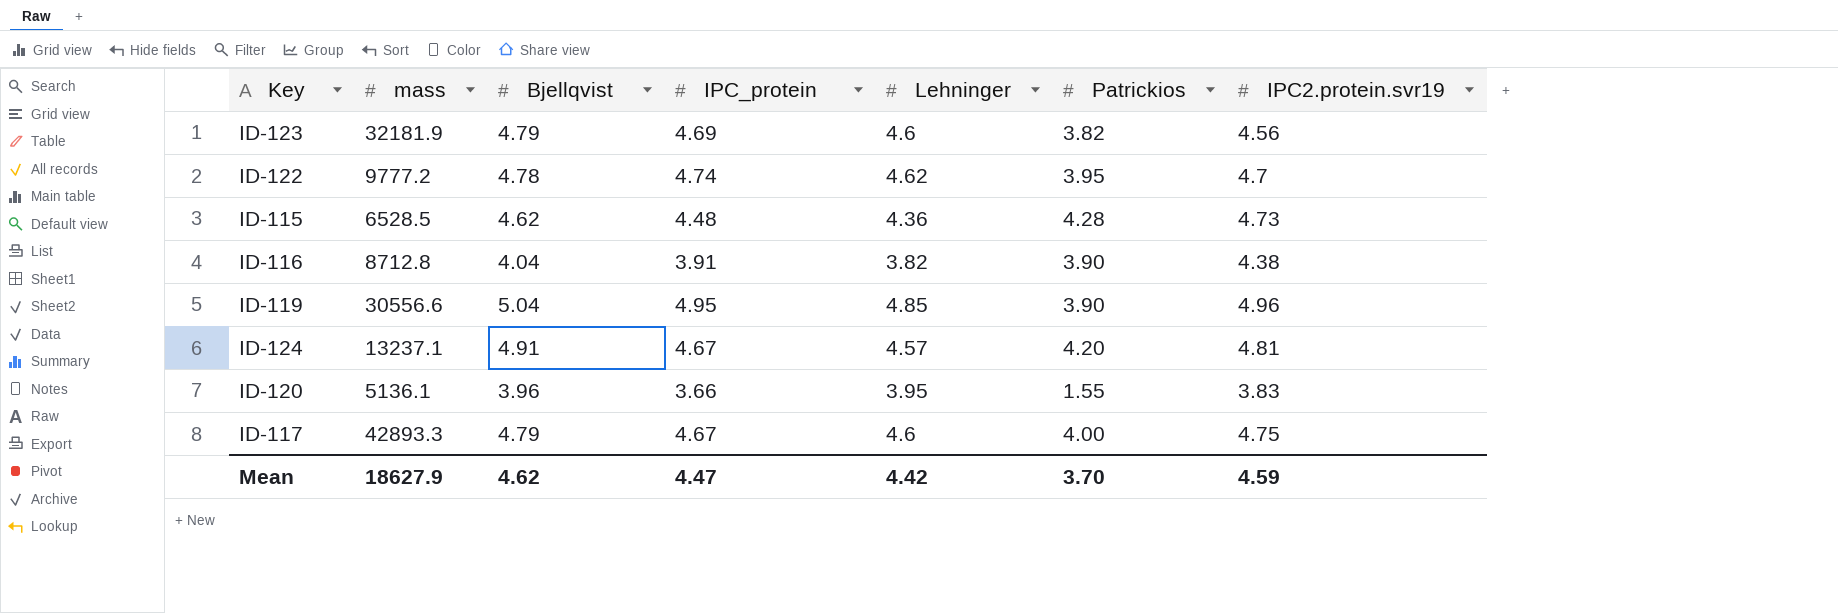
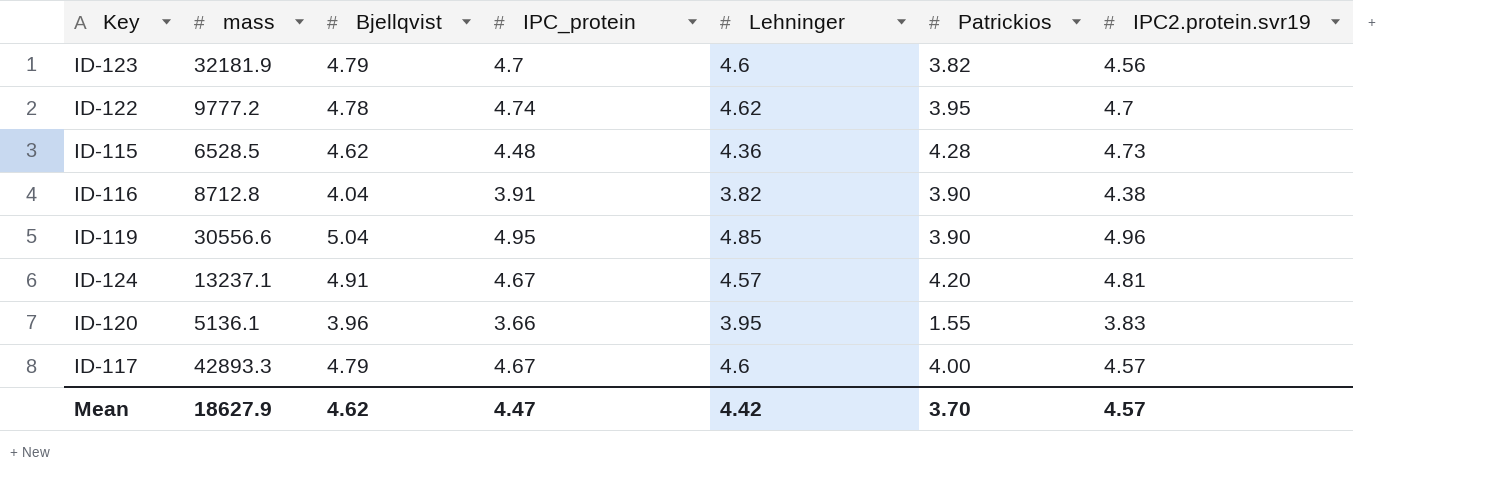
ID-123 | IPC_protein: 4.69 -> 4.7
ID-117 | IPC2.protein.svr19: 4.75 -> 4.57
Mean | IPC2.protein.svr19: 4.59 -> 4.57

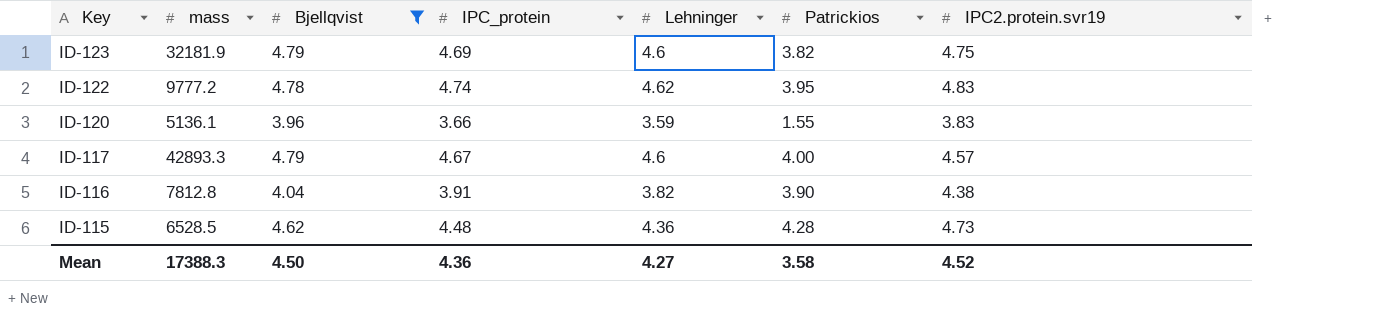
filter: none -> Bjellqvist <= 4.79
row order: none -> Key descending
ID-123 | IPC_protein: 4.7 -> 4.69
ID-123 | IPC2.protein.svr19: 4.56 -> 4.75
ID-122 | IPC2.protein.svr19: 4.7 -> 4.83
ID-120 | Lehninger: 3.95 -> 3.59
ID-116 | mass: 8712.8 -> 7812.8
Mean | mass: 18627.9 -> 17388.3
Mean | Bjellqvist: 4.62 -> 4.50
Mean | IPC_protein: 4.47 -> 4.36
Mean | Lehninger: 4.42 -> 4.27
Mean | Patrickios: 3.70 -> 3.58
Mean | IPC2.protein.svr19: 4.57 -> 4.52

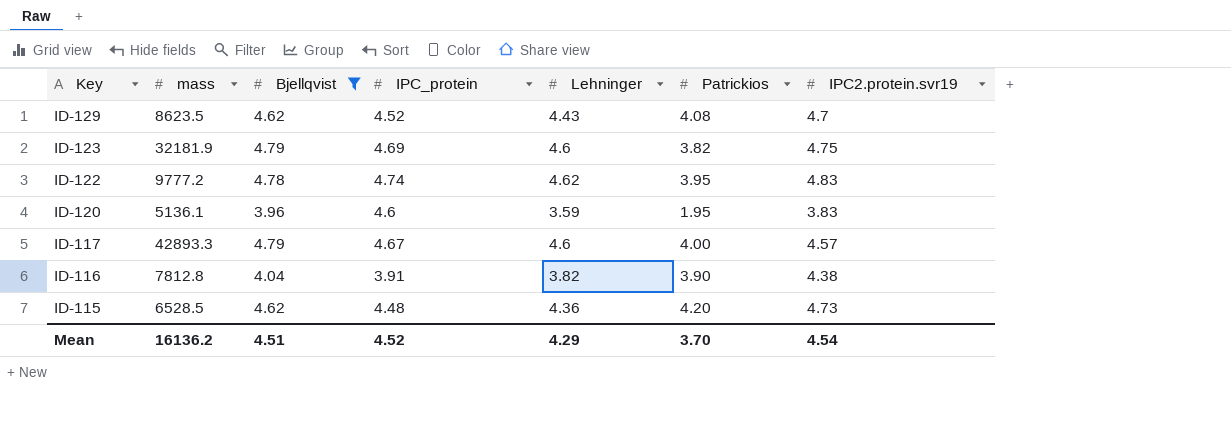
row ID-129: none -> 8623.5 | 4.62 | 4.52 | 4.43 | 4.08 | 4.7
ID-120 | IPC_protein: 3.66 -> 4.6
ID-120 | Patrickios: 1.55 -> 1.95
ID-115 | Patrickios: 4.28 -> 4.20
Mean | mass: 17388.3 -> 16136.2
Mean | Bjellqvist: 4.50 -> 4.51
Mean | IPC_protein: 4.36 -> 4.52
Mean | Lehninger: 4.27 -> 4.29
Mean | Patrickios: 3.58 -> 3.70
Mean | IPC2.protein.svr19: 4.52 -> 4.54

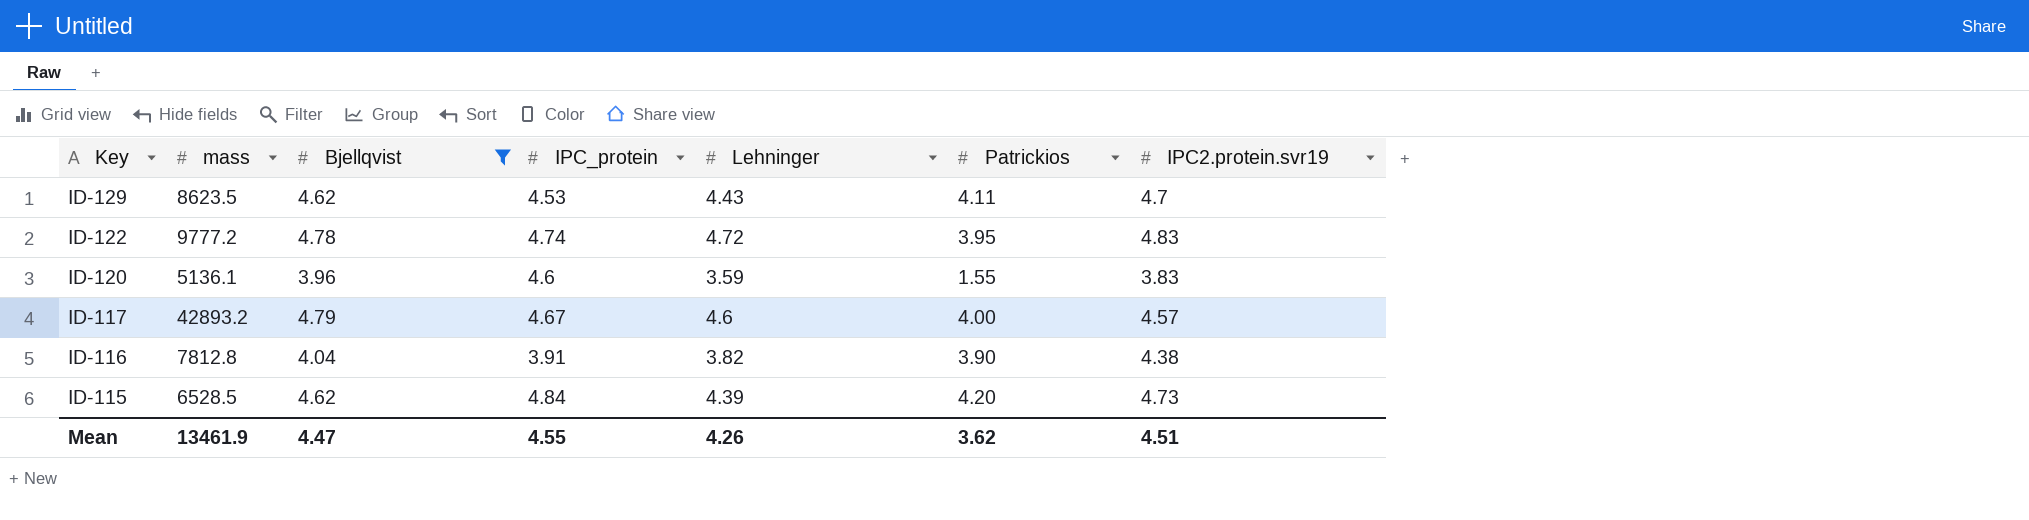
row ID-123: 32181.9 | 4.79 | 4.69 | 4.6 | 3.82 | 4.75 -> none
ID-129 | IPC_protein: 4.52 -> 4.53
ID-129 | Patrickios: 4.08 -> 4.11
ID-122 | Lehninger: 4.62 -> 4.72
ID-120 | Patrickios: 1.95 -> 1.55
ID-117 | mass: 42893.3 -> 42893.2
ID-115 | IPC_protein: 4.48 -> 4.84
ID-115 | Lehninger: 4.36 -> 4.39
Mean | mass: 16136.2 -> 13461.9
Mean | Bjellqvist: 4.51 -> 4.47
Mean | IPC_protein: 4.52 -> 4.55
Mean | Lehninger: 4.29 -> 4.26
Mean | Patrickios: 3.70 -> 3.62
Mean | IPC2.protein.svr19: 4.54 -> 4.51

